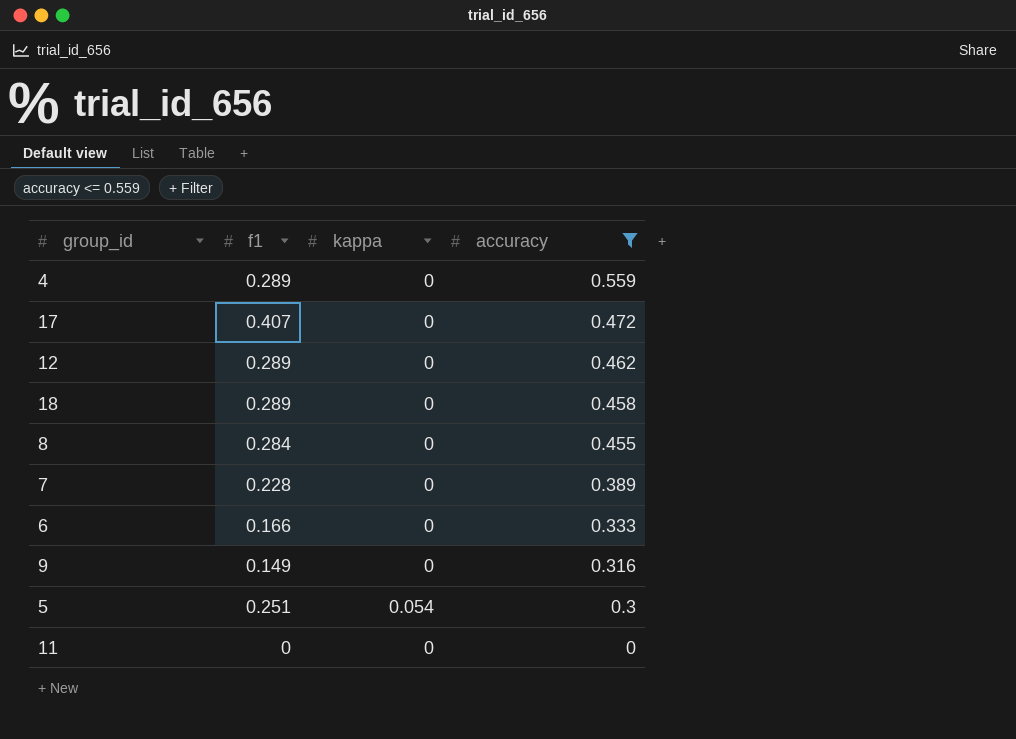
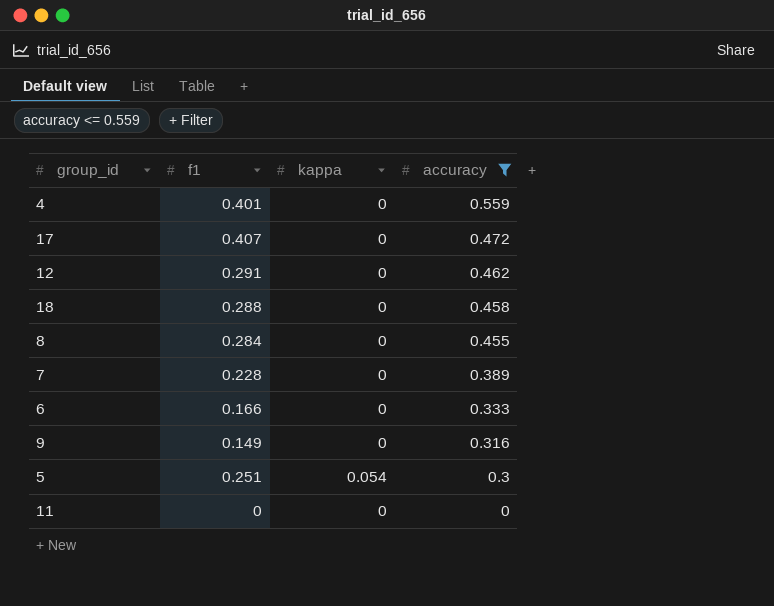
4 | f1: 0.289 -> 0.401
12 | f1: 0.289 -> 0.291
18 | f1: 0.289 -> 0.288

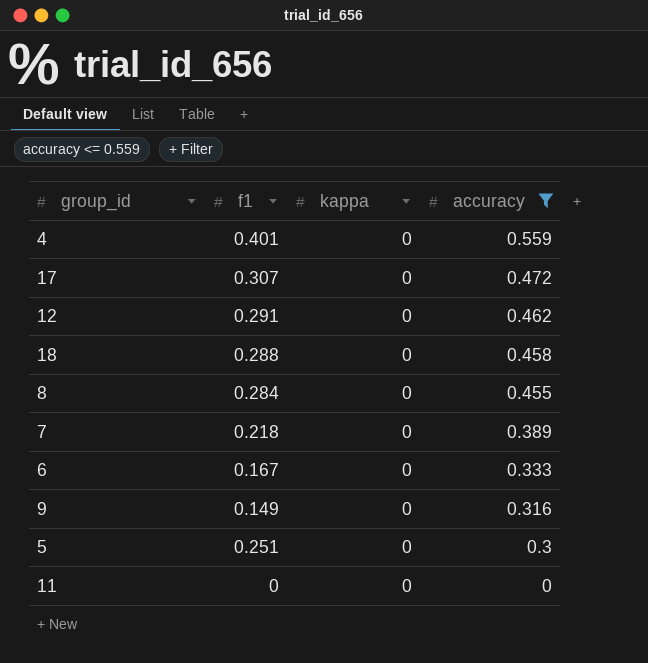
17 | f1: 0.407 -> 0.307
7 | f1: 0.228 -> 0.218
6 | f1: 0.166 -> 0.167
5 | kappa: 0.054 -> 0

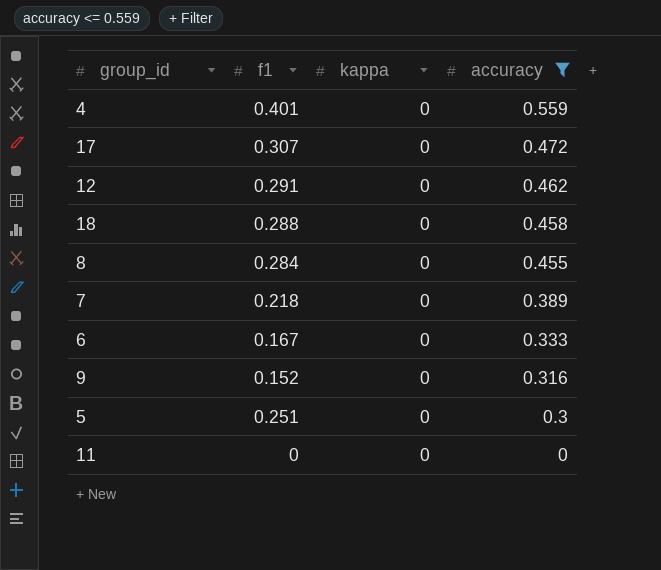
9 | f1: 0.149 -> 0.152

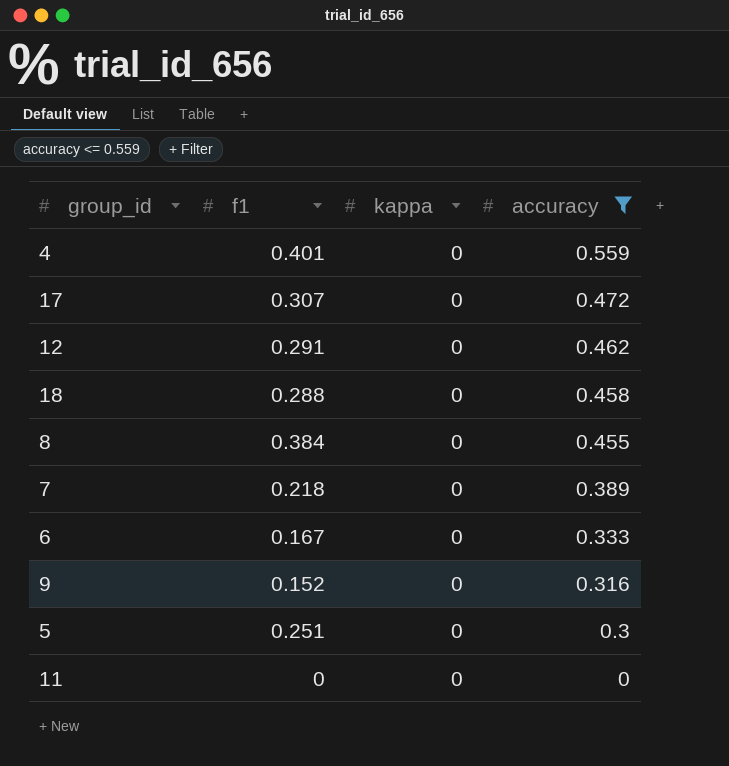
8 | f1: 0.284 -> 0.384

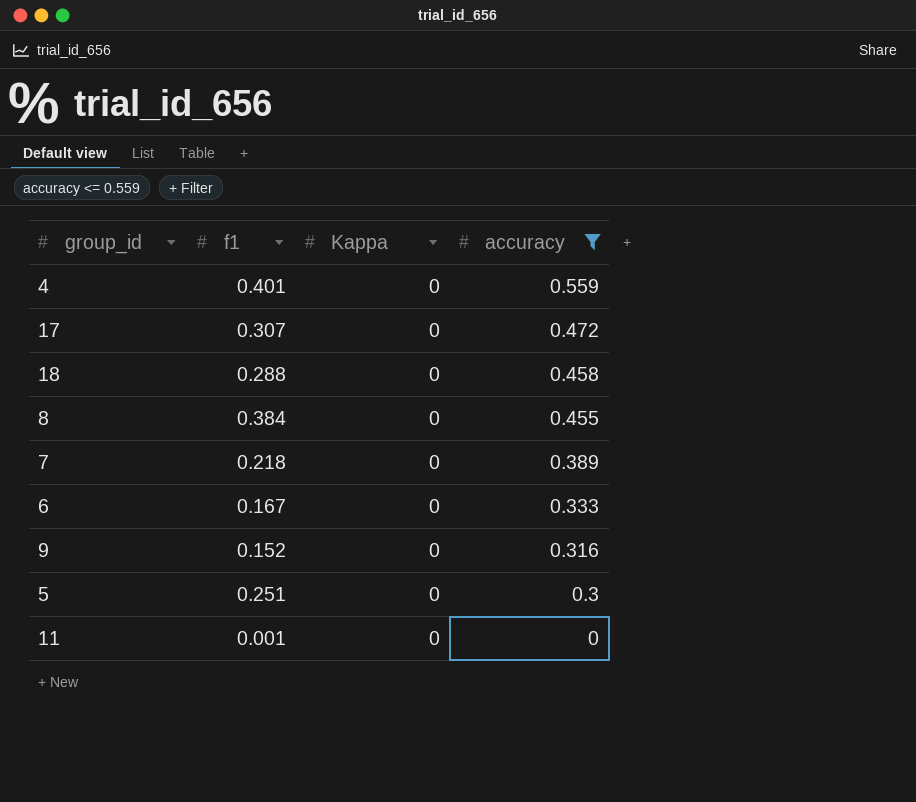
column name: kappa -> Kappa
row 12: 0.291 | 0 | 0.462 -> none
11 | f1: 0 -> 0.001

